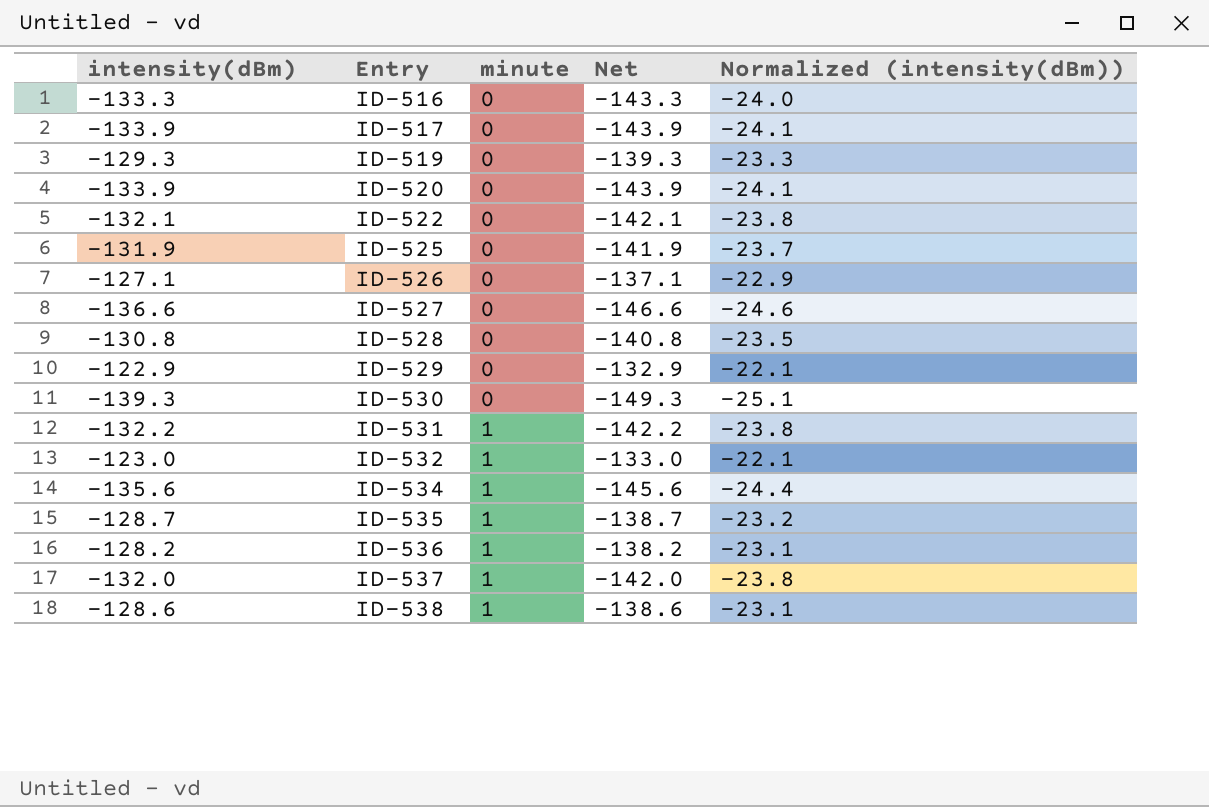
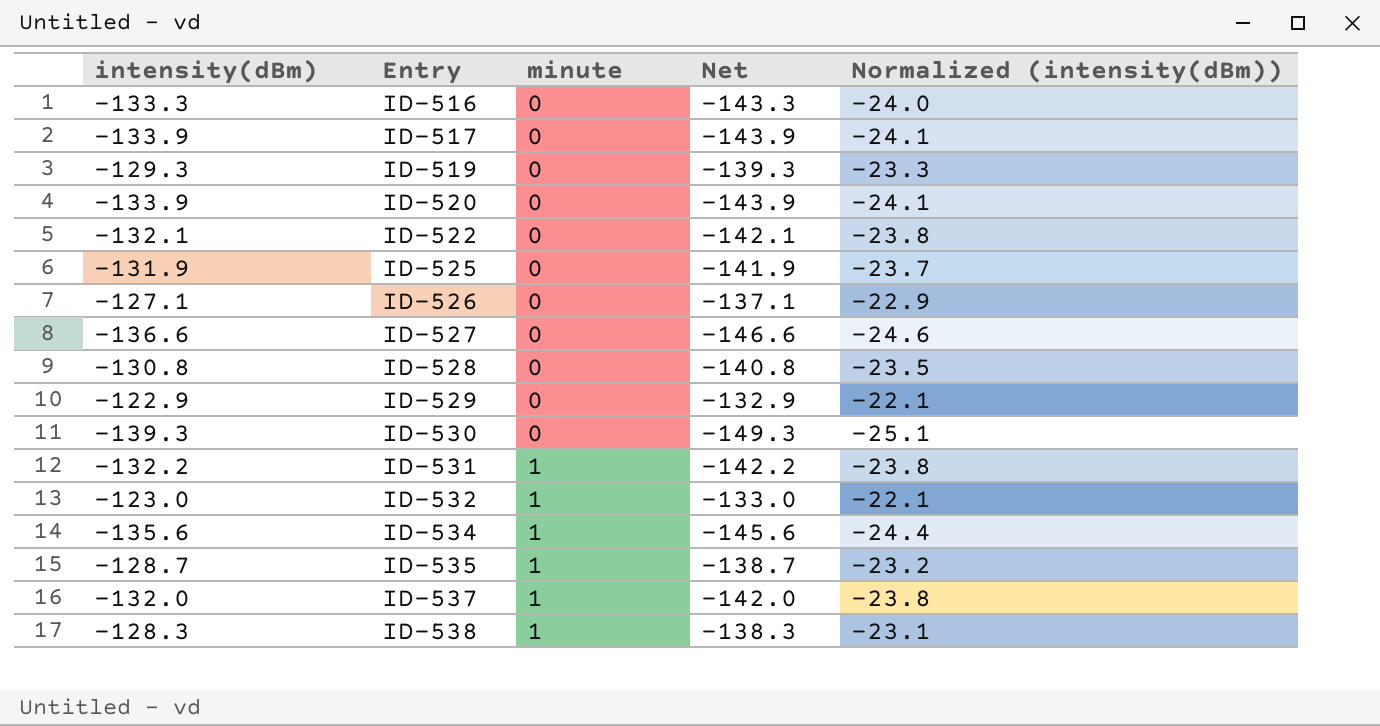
row ID-536: -128.2 | 1 | -138.2 | -23.1 -> none
ID-538 | intensity(dBm): -128.6 -> -128.3
ID-538 | Net: -138.6 -> -138.3

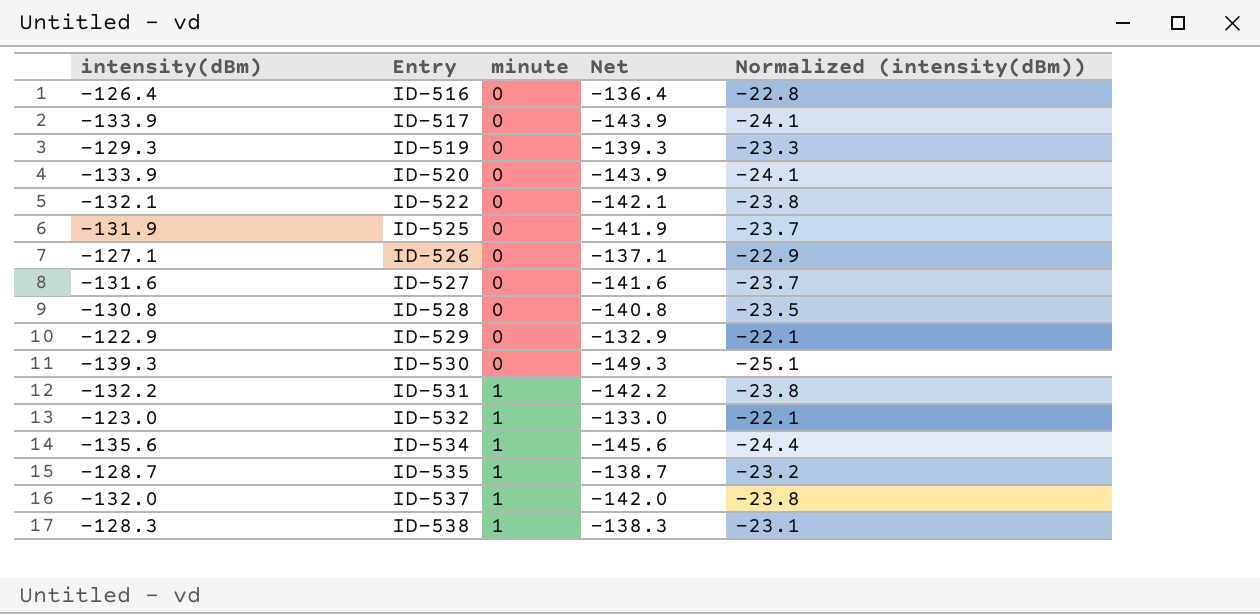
ID-516 | intensity(dBm): -133.3 -> -126.4
ID-516 | Net: -143.3 -> -136.4
ID-516 | Normalized (intensity(dBm)): -24.0 -> -22.8
ID-527 | intensity(dBm): -136.6 -> -131.6
ID-527 | Net: -146.6 -> -141.6
ID-527 | Normalized (intensity(dBm)): -24.6 -> -23.7

